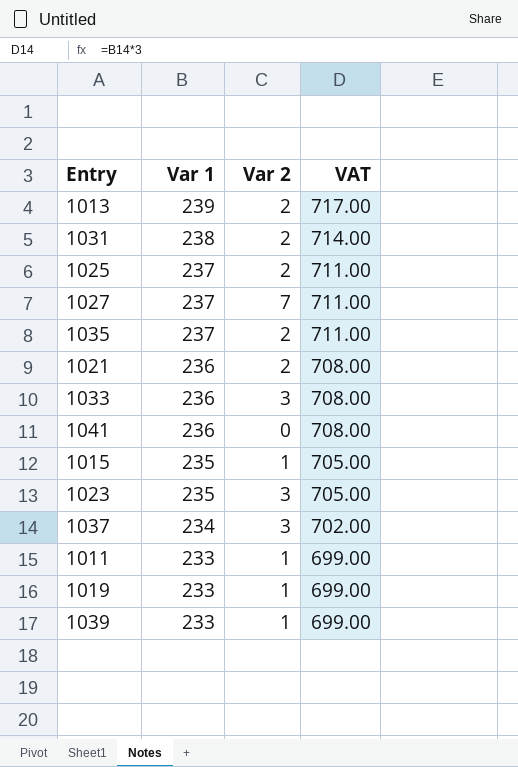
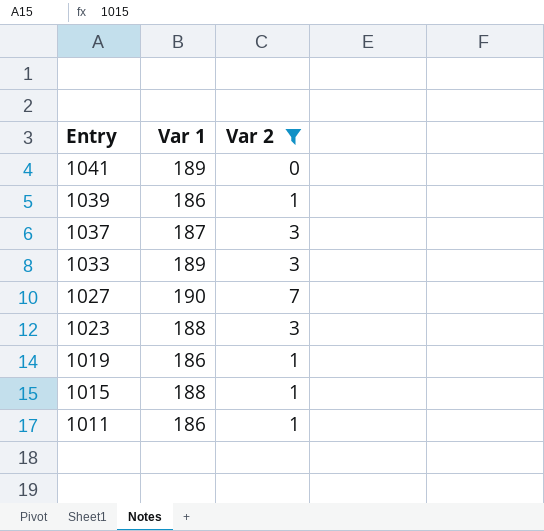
filter: none -> Var 2 != 2
row order: Var 1 descending -> Entry descending
column VAT | formula: [Var 1] * 3 -> none
1041 | Var 1: 236 -> 189
1039 | Var 1: 233 -> 186
1037 | Var 1: 234 -> 187
1033 | Var 1: 236 -> 189
1027 | Var 1: 237 -> 190
1023 | Var 1: 235 -> 188
1019 | Var 1: 233 -> 186
1015 | Var 1: 235 -> 188
1011 | Var 1: 233 -> 186

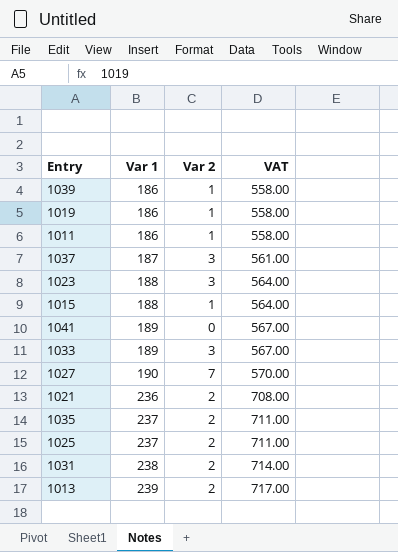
filter: Var 2 != 2 -> none
row order: Entry descending -> Var 1 ascending
column VAT | formula: none -> [Var 1] * 3

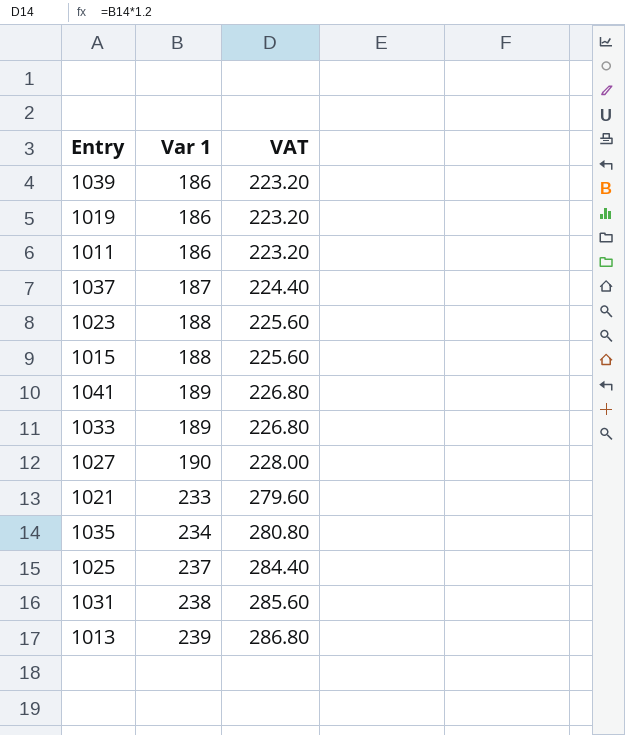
column Var 2 | position: 3 -> none
column VAT | formula: [Var 1] * 3 -> [Var 1] * 1.2
1021 | Var 1: 236 -> 233
1035 | Var 1: 237 -> 234

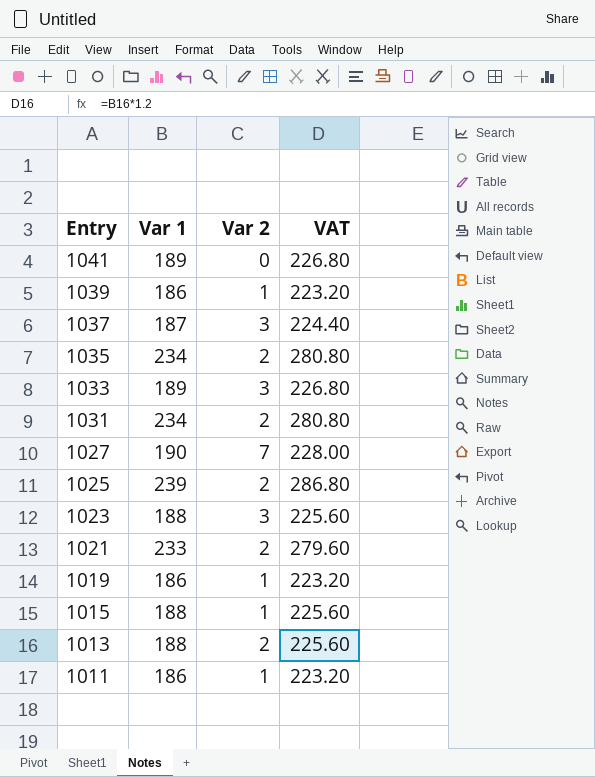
row order: Var 1 ascending -> Entry descending
column Var 2 | position: none -> 3
1031 | Var 1: 238 -> 234
1031 | VAT: 285.60 -> 280.80
1025 | Var 1: 237 -> 239
1025 | VAT: 284.40 -> 286.80
1013 | Var 1: 239 -> 188
1013 | VAT: 286.80 -> 225.60

